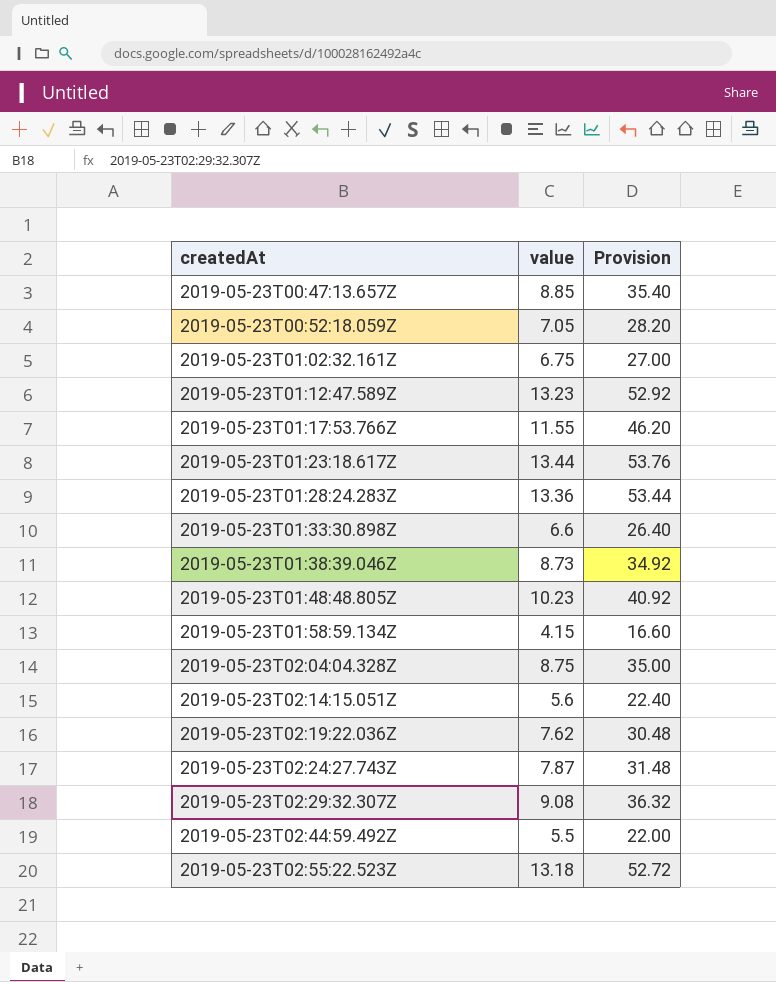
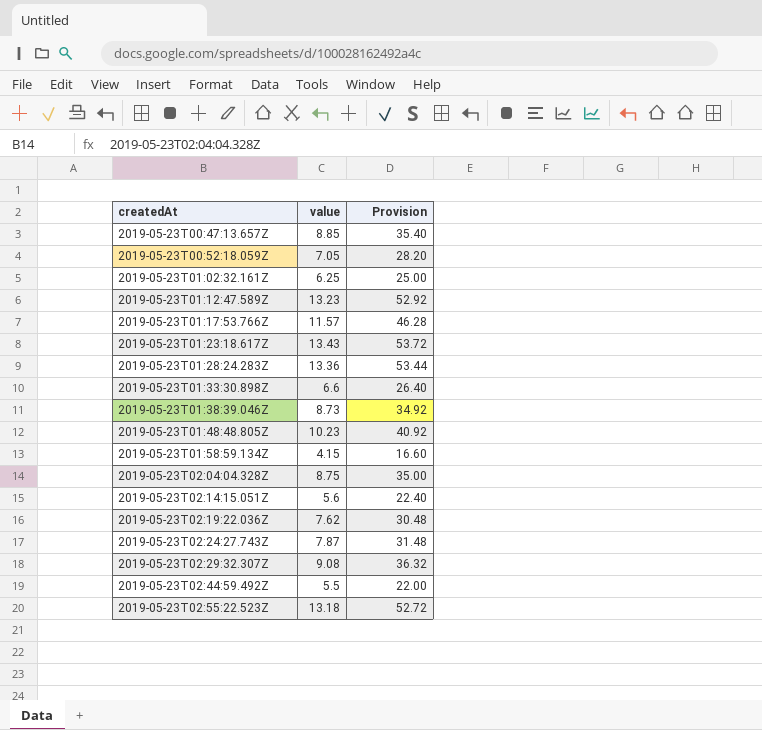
2019-05-23T01:02:32.161Z | value: 6.75 -> 6.25
2019-05-23T01:02:32.161Z | Provision: 27.00 -> 25.00
2019-05-23T01:17:53.766Z | value: 11.55 -> 11.57
2019-05-23T01:17:53.766Z | Provision: 46.20 -> 46.28
2019-05-23T01:23:18.617Z | value: 13.44 -> 13.43
2019-05-23T01:23:18.617Z | Provision: 53.76 -> 53.72

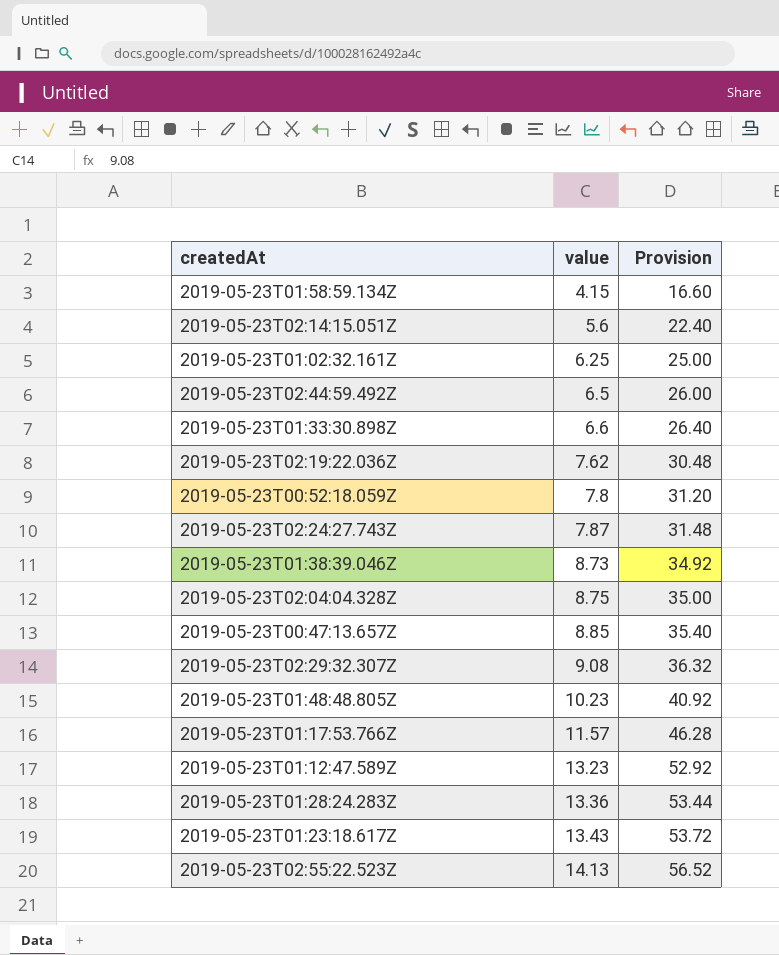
row order: createdAt ascending -> value ascending
2019-05-23T02:44:59.492Z | value: 5.5 -> 6.5
2019-05-23T02:44:59.492Z | Provision: 22.00 -> 26.00
2019-05-23T00:52:18.059Z | value: 7.05 -> 7.8
2019-05-23T00:52:18.059Z | Provision: 28.20 -> 31.20
2019-05-23T02:55:22.523Z | value: 13.18 -> 14.13
2019-05-23T02:55:22.523Z | Provision: 52.72 -> 56.52

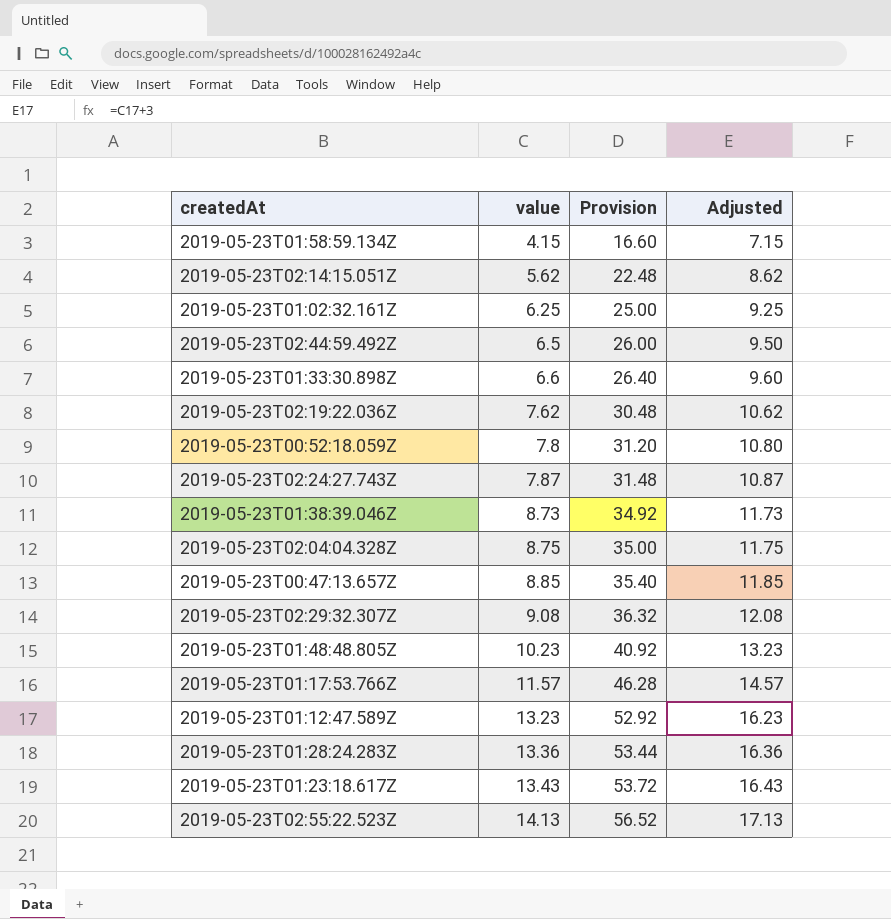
column Adjusted | formula: none -> [value] + 3
2019-05-23T02:14:15.051Z | value: 5.6 -> 5.62
2019-05-23T02:14:15.051Z | Provision: 22.40 -> 22.48

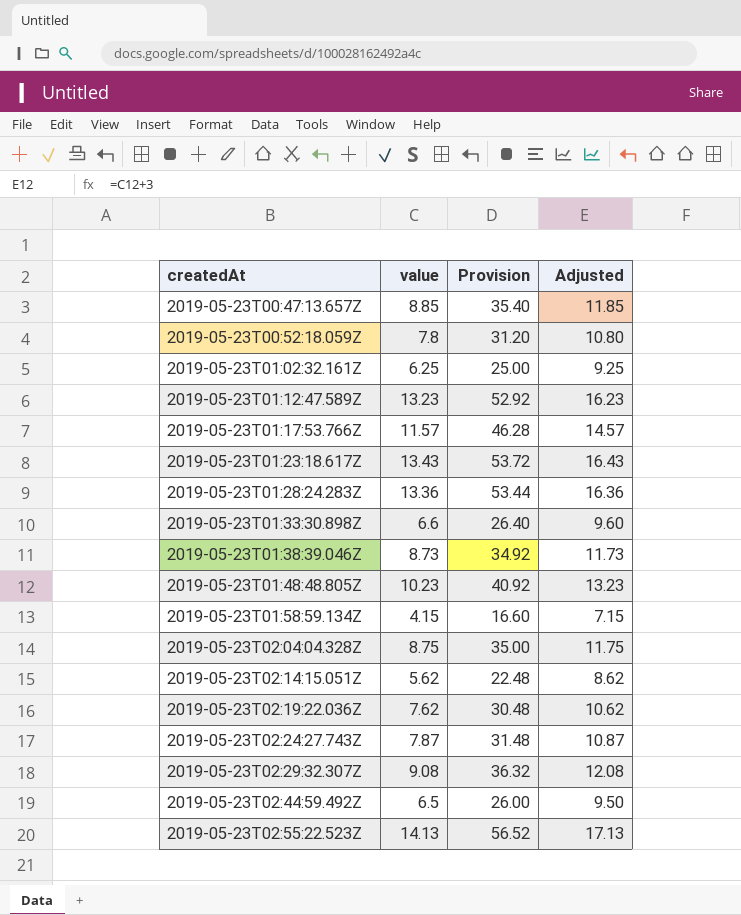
row order: value ascending -> createdAt ascending

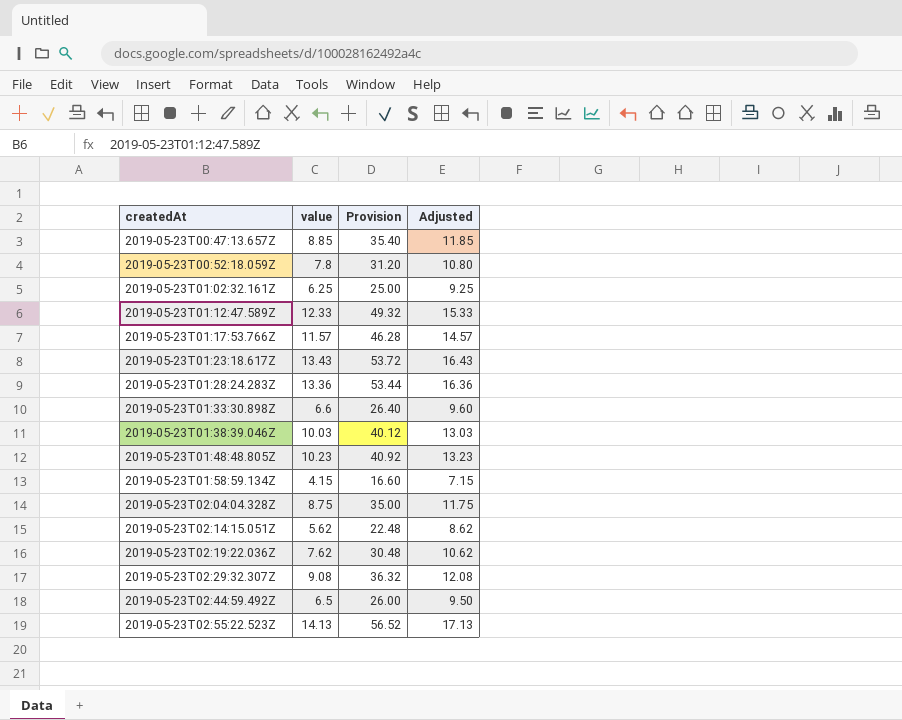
row 2019-05-23T02:24:27.743Z: 7.87 | 31.48 | 10.87 -> none
2019-05-23T01:12:47.589Z | value: 13.23 -> 12.33
2019-05-23T01:12:47.589Z | Provision: 52.92 -> 49.32
2019-05-23T01:12:47.589Z | Adjusted: 16.23 -> 15.33
2019-05-23T01:38:39.046Z | value: 8.73 -> 10.03
2019-05-23T01:38:39.046Z | Provision: 34.92 -> 40.12
2019-05-23T01:38:39.046Z | Adjusted: 11.73 -> 13.03

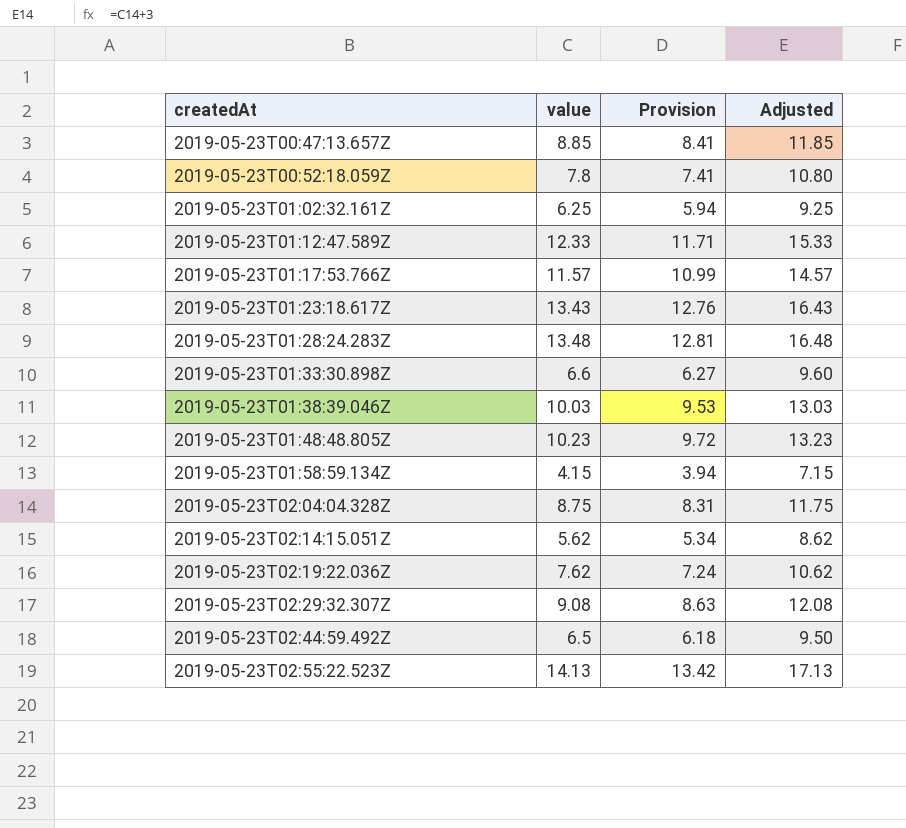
column Provision | formula: [value] * 4 -> [value] * 0.95
2019-05-23T01:28:24.283Z | value: 13.36 -> 13.48
2019-05-23T01:28:24.283Z | Adjusted: 16.36 -> 16.48

